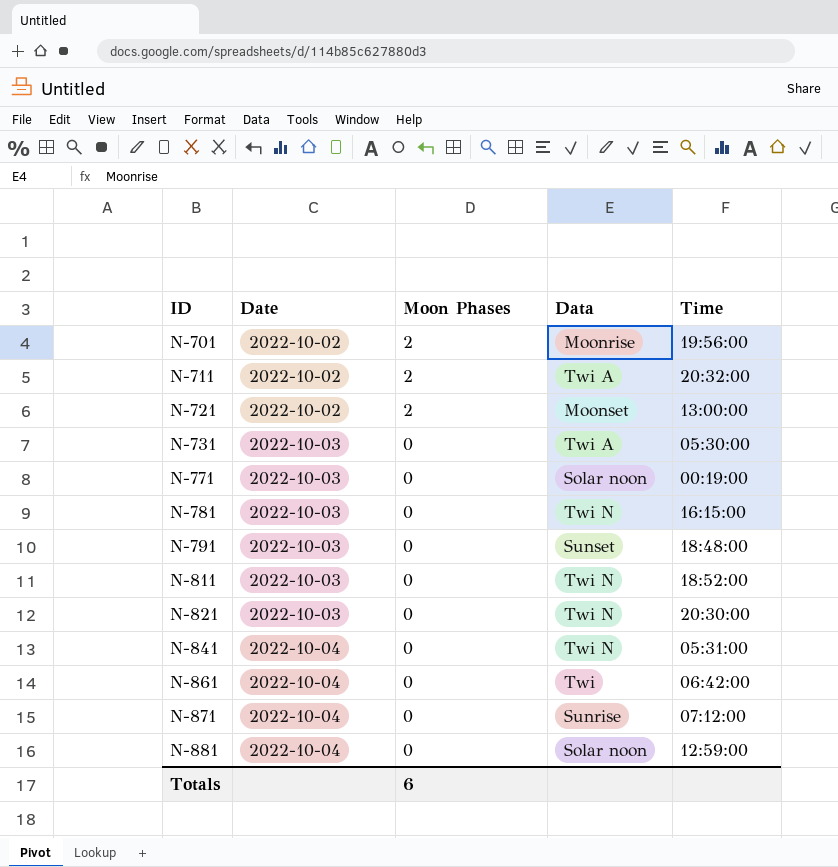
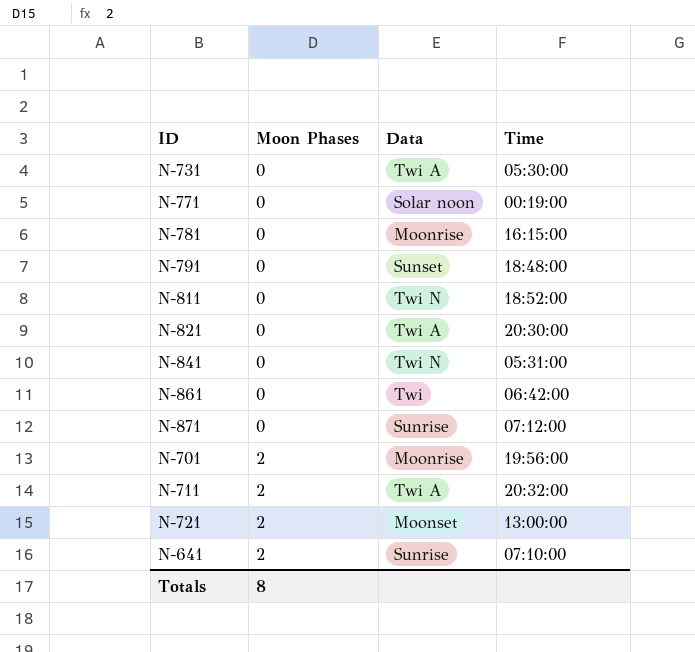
row order: ID ascending -> Moon Phases ascending
column Date | position: 2 -> none
row N-881: 2022-10-04 | 0 | Solar noon | 12:59:00 -> none
N-781 | Data: Twi N -> Moonrise
N-821 | Data: Twi N -> Twi A
row N-641: none -> 2 | Sunrise | 07:10:00
Totals | Moon Phases: 6 -> 8

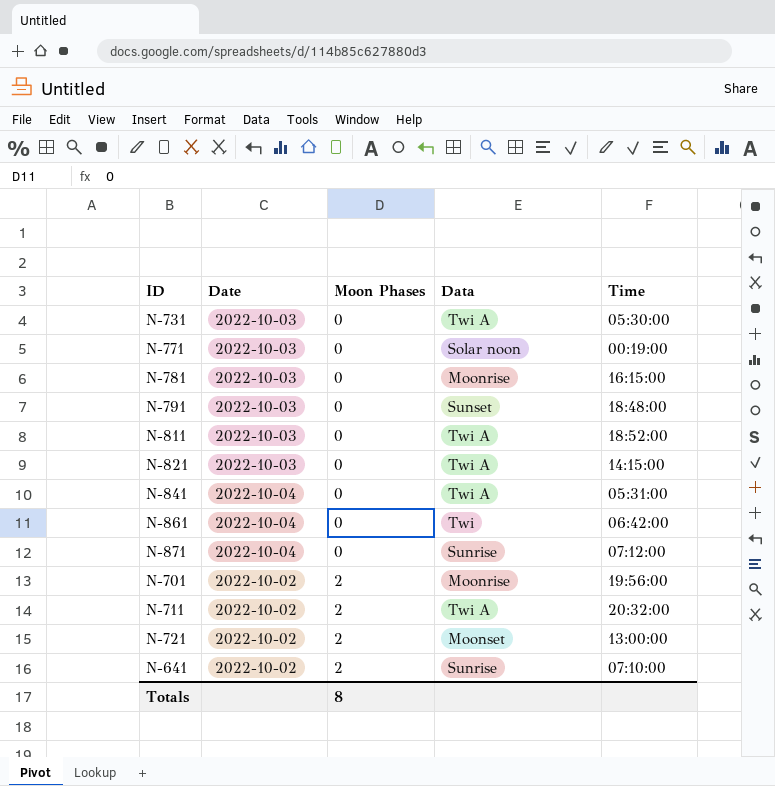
column Date | position: none -> 2
N-811 | Data: Twi N -> Twi A
N-821 | Time: 20:30:00 -> 14:15:00
N-841 | Data: Twi N -> Twi A

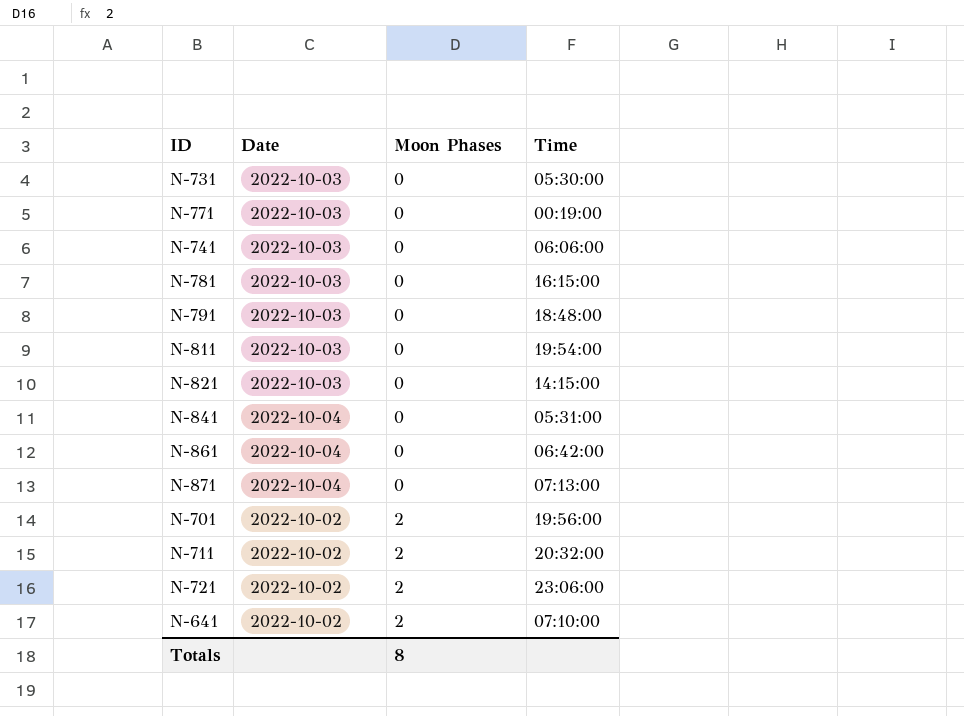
column Data | position: 4 -> none
row N-741: none -> 2022-10-03 | 0 | 06:06:00
N-811 | Time: 18:52:00 -> 19:54:00
N-871 | Time: 07:12:00 -> 07:13:00
N-721 | Time: 13:00:00 -> 23:06:00

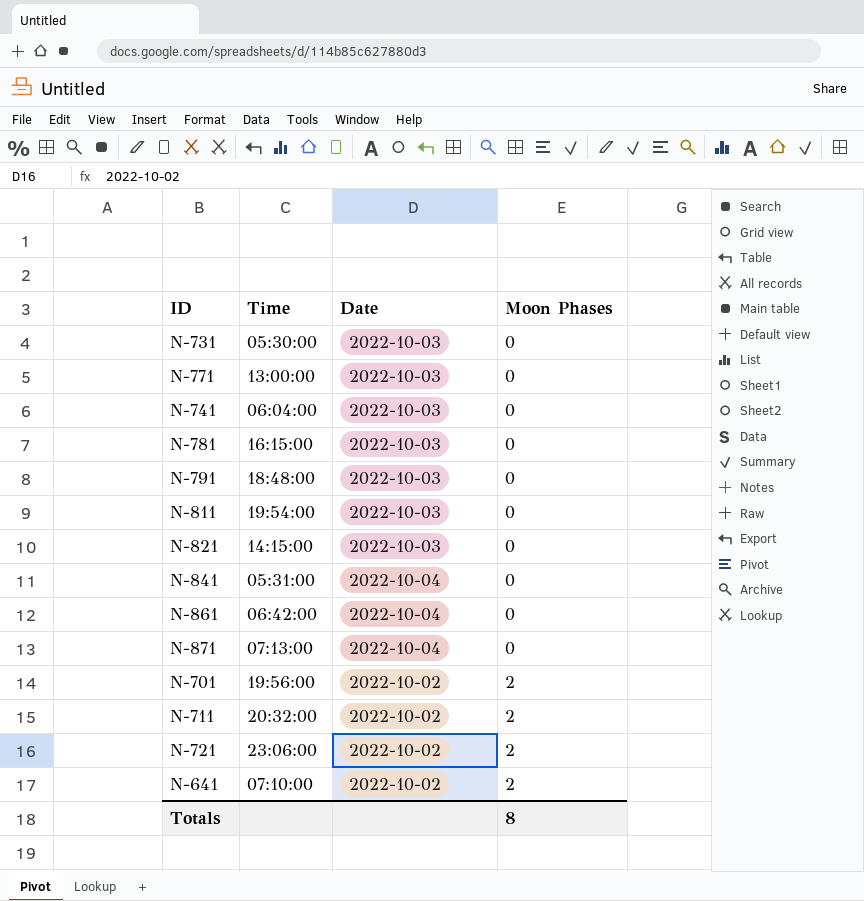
column Time | position: 4 -> 2
N-771 | Time: 00:19:00 -> 13:00:00
N-741 | Time: 06:06:00 -> 06:04:00

